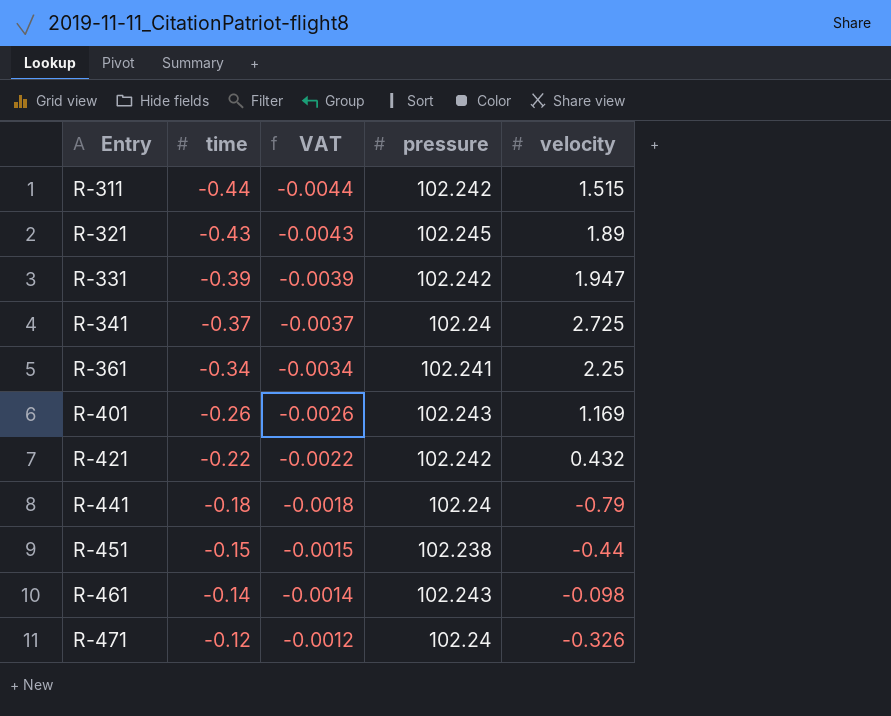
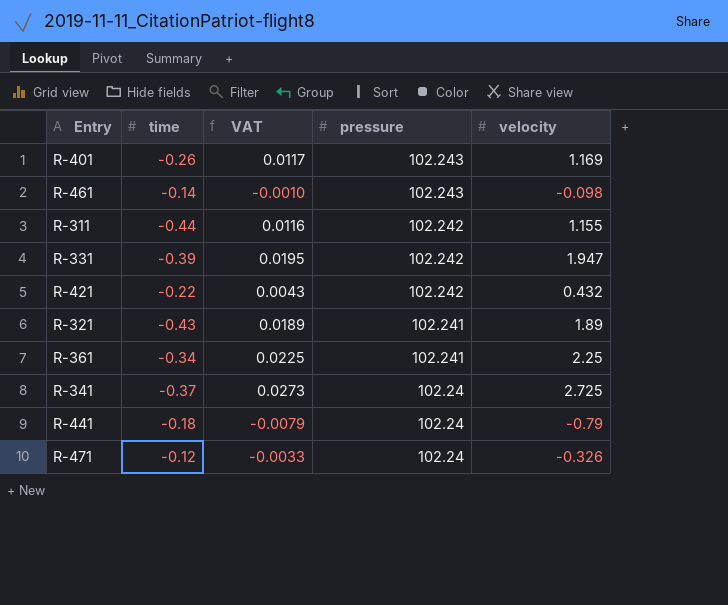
row order: Entry ascending -> pressure descending
column VAT | formula: [time] * 0.01 -> [velocity] * 0.01
row R-451: -0.15 | -0.0015 | 102.238 | -0.44 -> none
R-311 | velocity: 1.515 -> 1.155
R-321 | pressure: 102.245 -> 102.241

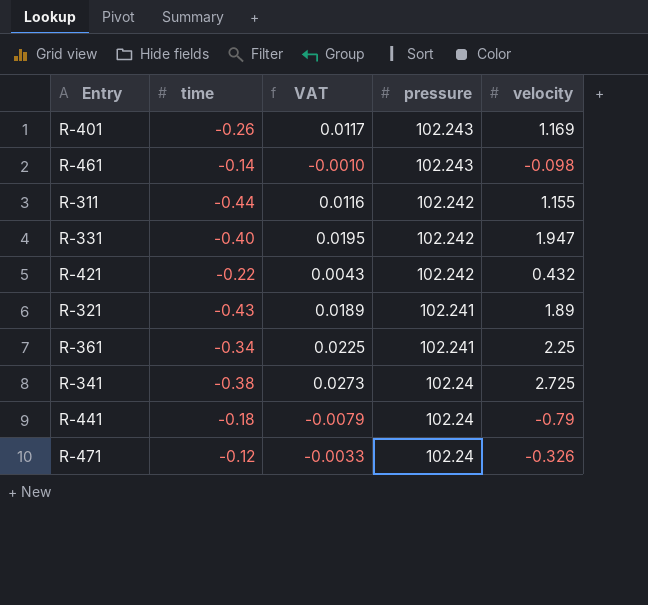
R-331 | time: -0.39 -> -0.40
R-341 | time: -0.37 -> -0.38

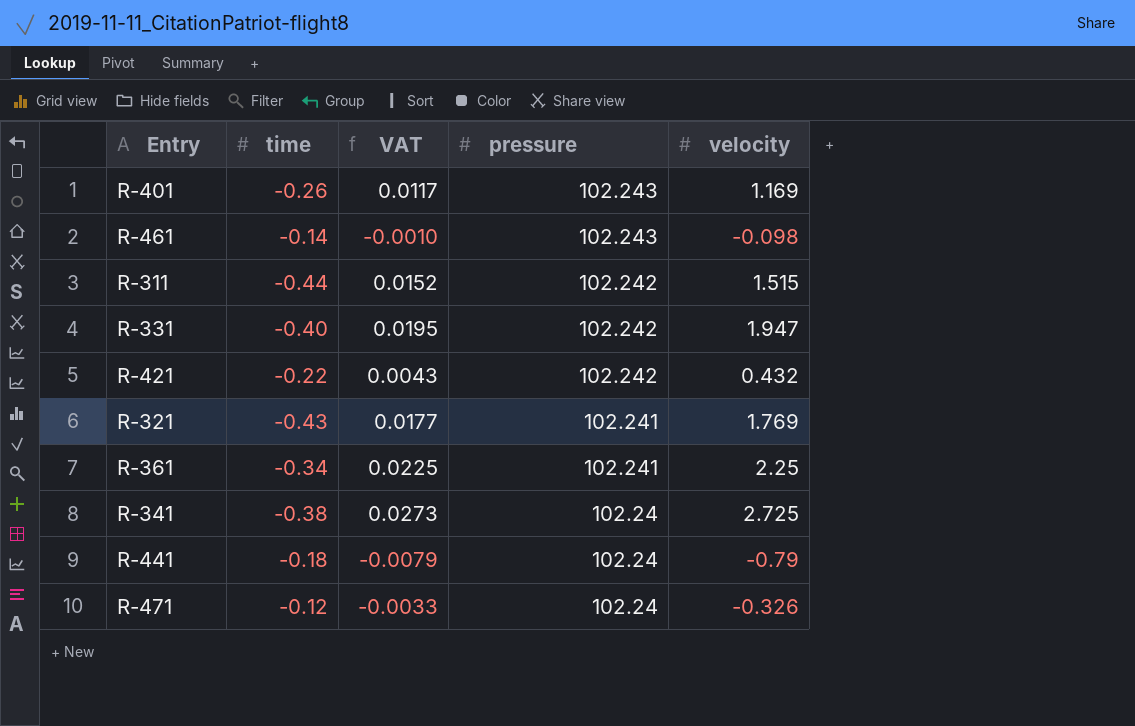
R-311 | VAT: 0.0116 -> 0.0152
R-311 | velocity: 1.155 -> 1.515
R-321 | VAT: 0.0189 -> 0.0177
R-321 | velocity: 1.89 -> 1.769

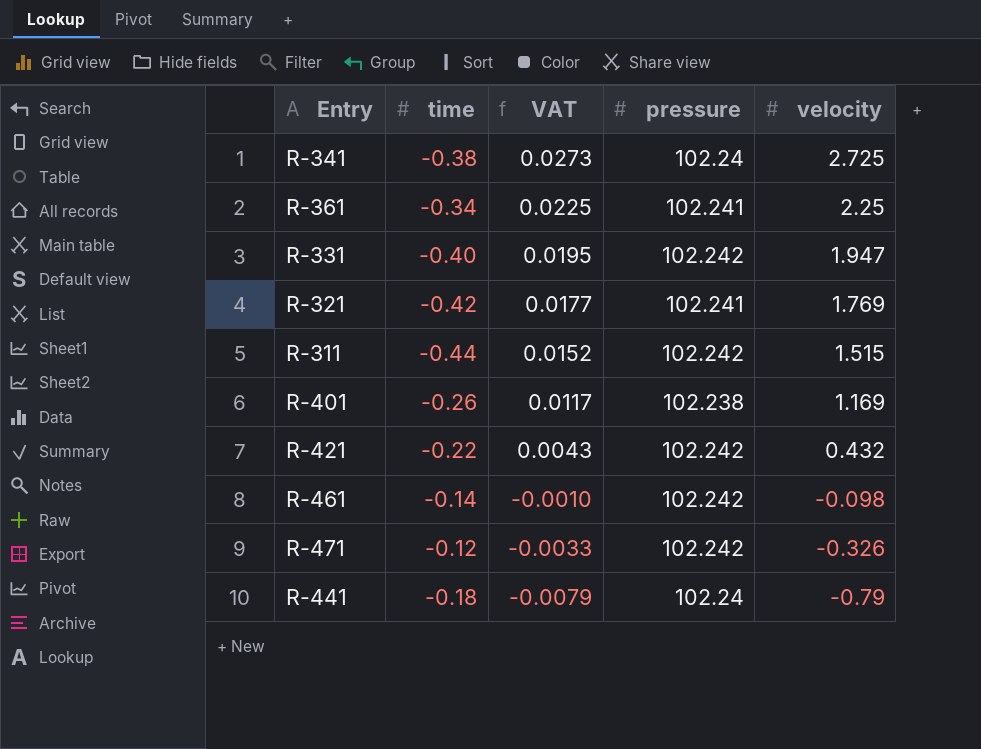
row order: pressure descending -> VAT descending
R-321 | time: -0.43 -> -0.42
R-401 | pressure: 102.243 -> 102.238
R-461 | pressure: 102.243 -> 102.242
R-471 | pressure: 102.24 -> 102.242

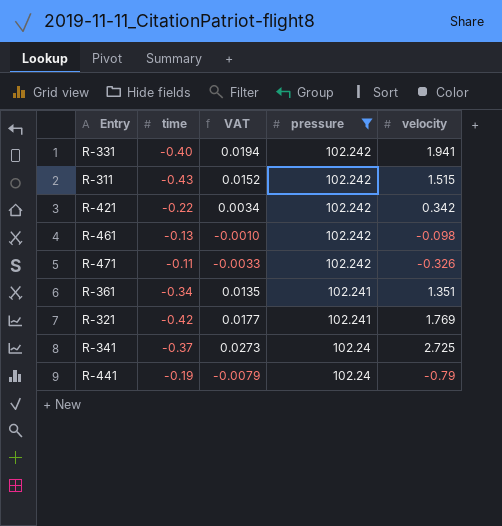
filter: none -> pressure != 102.238
row order: VAT descending -> pressure descending
R-331 | VAT: 0.0195 -> 0.0194
R-331 | velocity: 1.947 -> 1.941
R-311 | time: -0.44 -> -0.43
R-421 | VAT: 0.0043 -> 0.0034
R-421 | velocity: 0.432 -> 0.342
R-461 | time: -0.14 -> -0.13
R-471 | time: -0.12 -> -0.11
R-361 | VAT: 0.0225 -> 0.0135
R-361 | velocity: 2.25 -> 1.351
R-341 | time: -0.38 -> -0.37
R-441 | time: -0.18 -> -0.19

